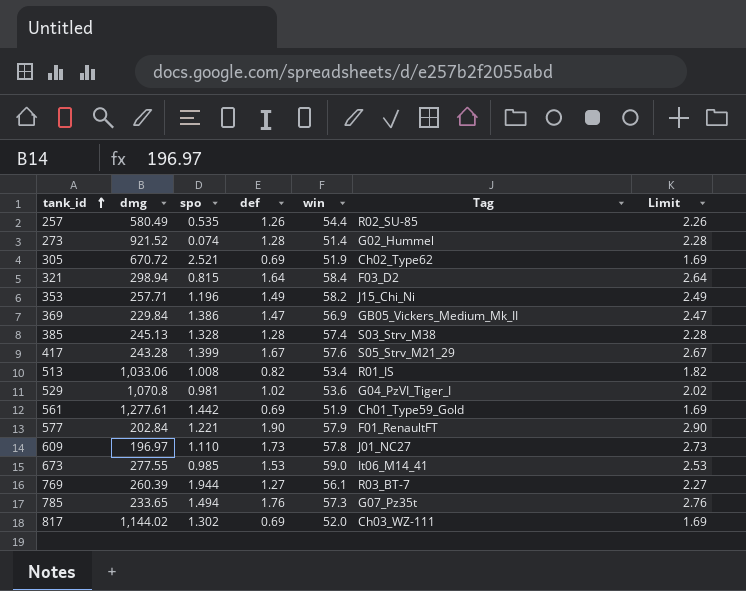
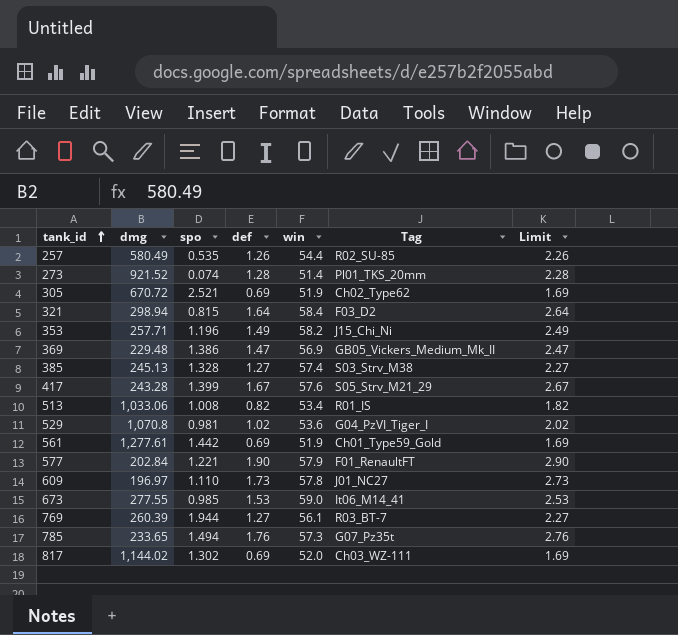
273 | Tag: G02_Hummel -> Pl01_TKS_20mm
369 | dmg: 229.84 -> 229.48
385 | def: 1.28 -> 1.27
385 | Limit: 2.28 -> 2.27

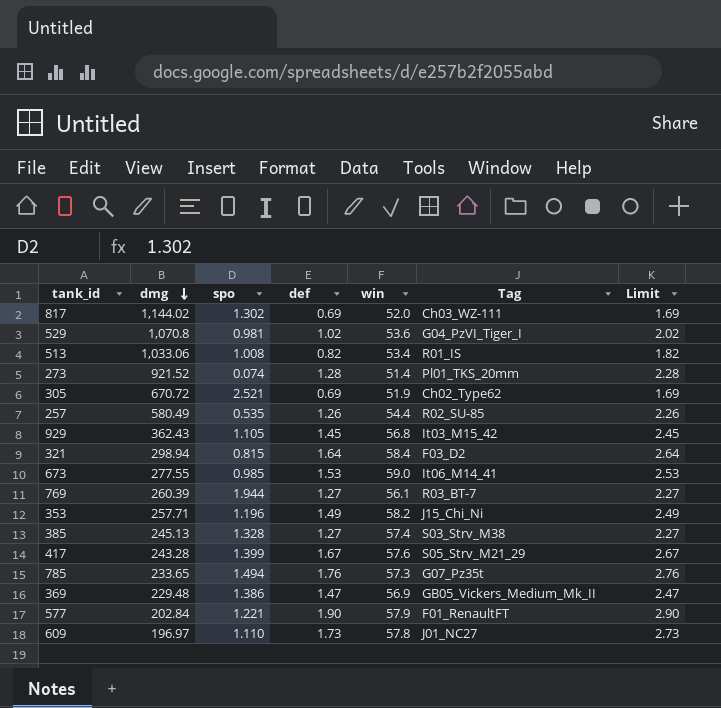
row order: tank_id ascending -> dmg descending
row 561: 1,277.61 | 1.442 | 0.69 | 51.9 | Ch01_Type59_Gold | 1.69 -> none
row 929: none -> 362.43 | 1.105 | 1.45 | 56.8 | It03_M15_42 | 2.45

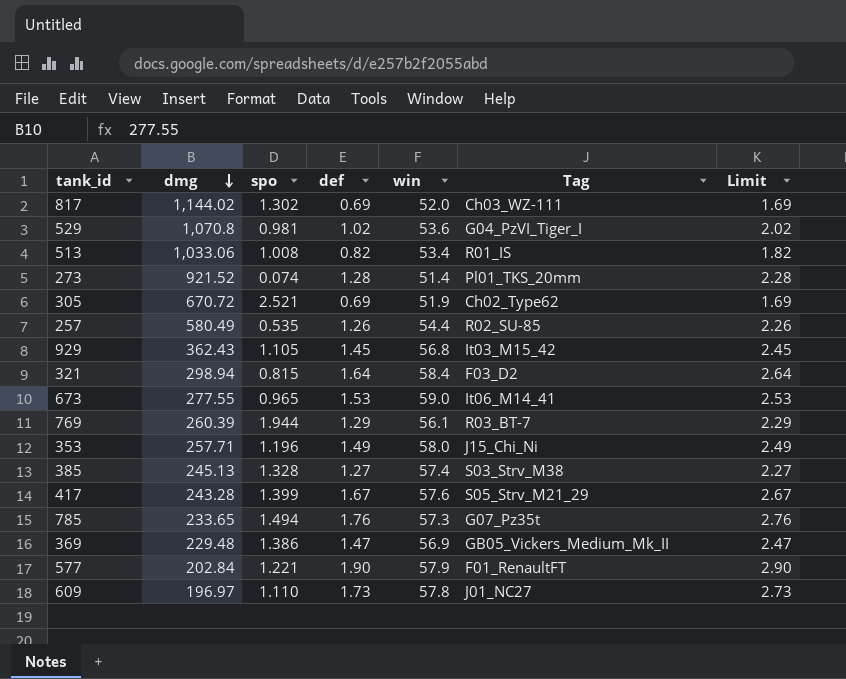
673 | spo: 0.985 -> 0.965
769 | def: 1.27 -> 1.29
769 | Limit: 2.27 -> 2.29
353 | win: 58.2 -> 58.0

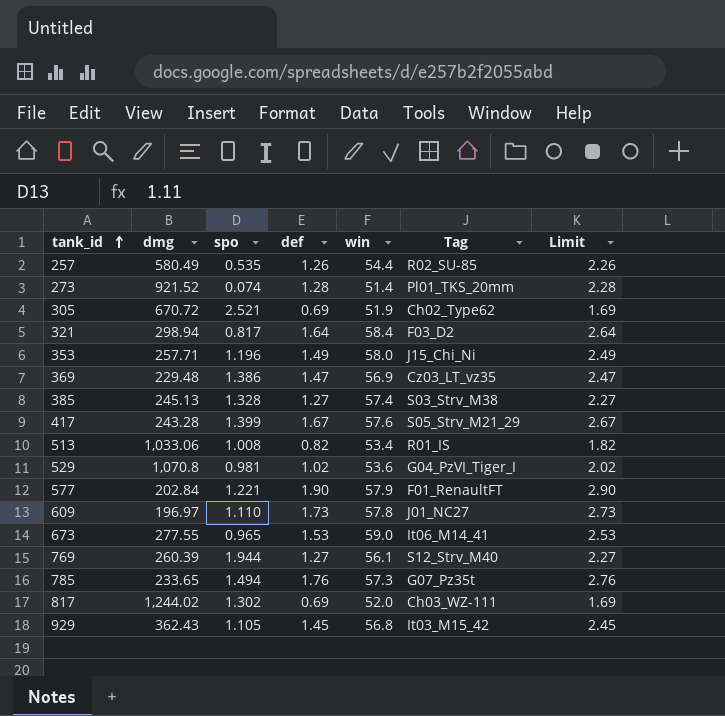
row order: dmg descending -> tank_id ascending
321 | spo: 0.815 -> 0.817
369 | Tag: GB05_Vickers_Medium_Mk_II -> Cz03_LT_vz35
769 | def: 1.29 -> 1.27
769 | Tag: R03_BT-7 -> S12_Strv_M40
769 | Limit: 2.29 -> 2.27
817 | dmg: 1,144.02 -> 1,244.02

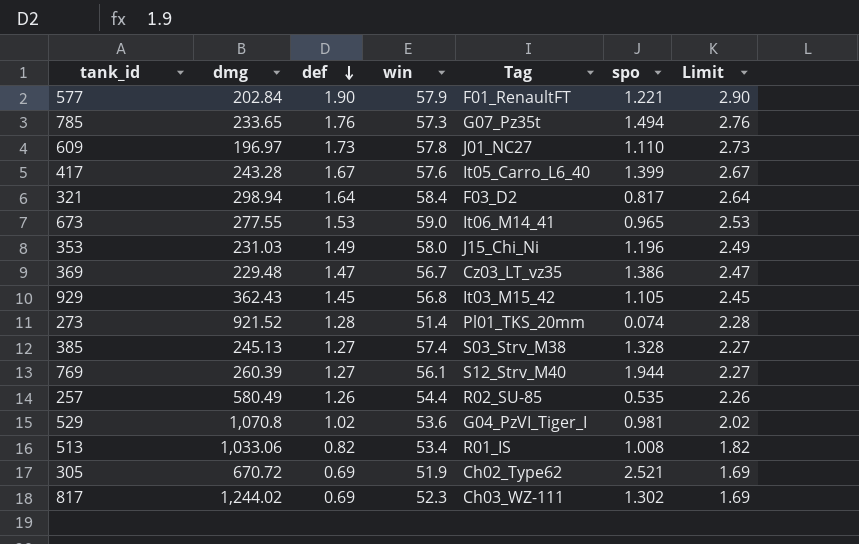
row order: tank_id ascending -> def descending
column spo | position: 3 -> 6
417 | Tag: S05_Strv_M21_29 -> It05_Carro_L6_40
353 | dmg: 257.71 -> 231.03
369 | win: 56.9 -> 56.7
817 | win: 52.0 -> 52.3

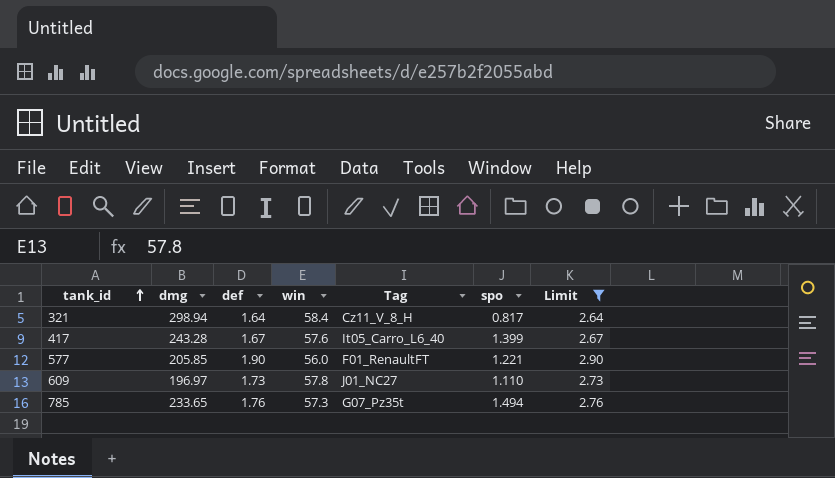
filter: none -> Limit >= 2.64
row order: def descending -> tank_id ascending
321 | Tag: F03_D2 -> Cz11_V_8_H
577 | dmg: 202.84 -> 205.85
577 | win: 57.9 -> 56.0

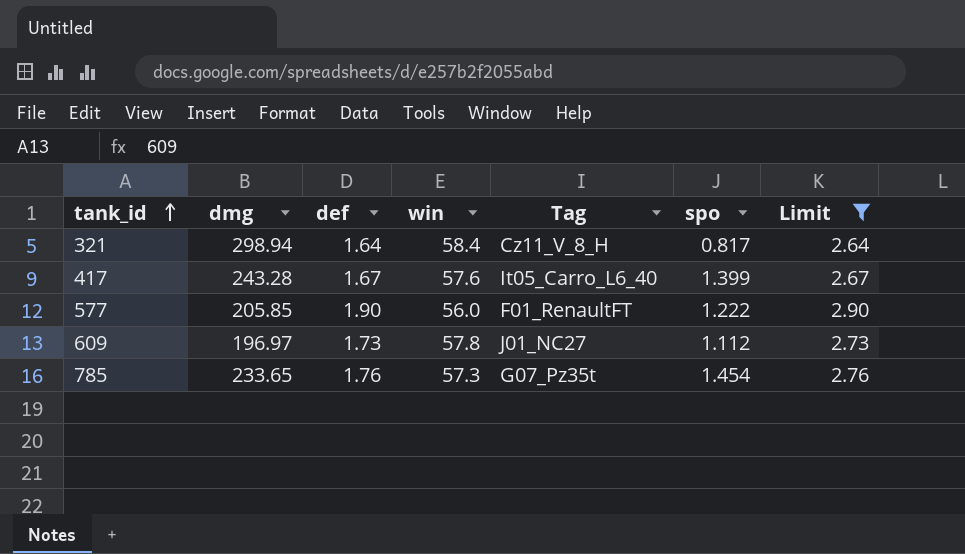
577 | spo: 1.221 -> 1.222
609 | spo: 1.110 -> 1.112
785 | spo: 1.494 -> 1.454

